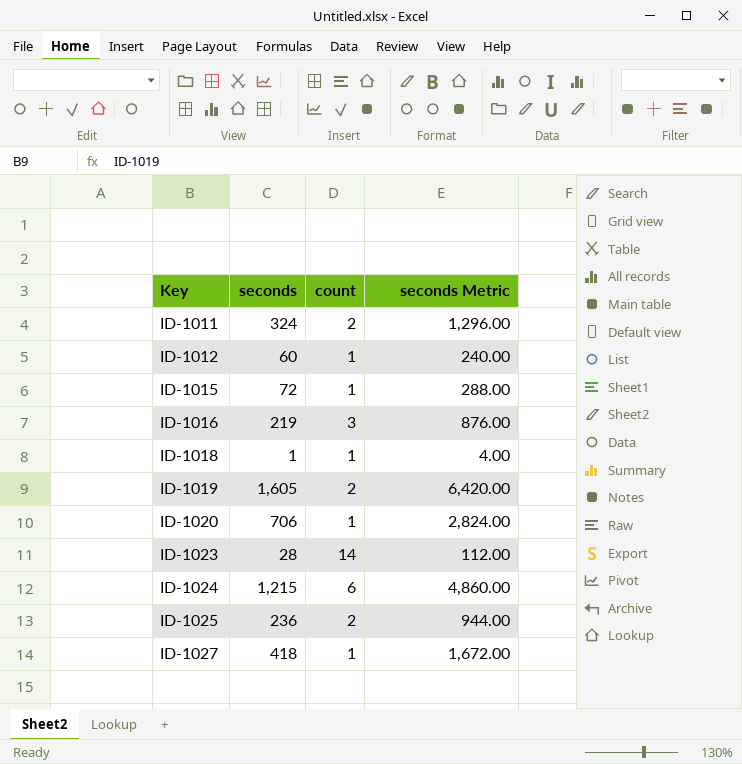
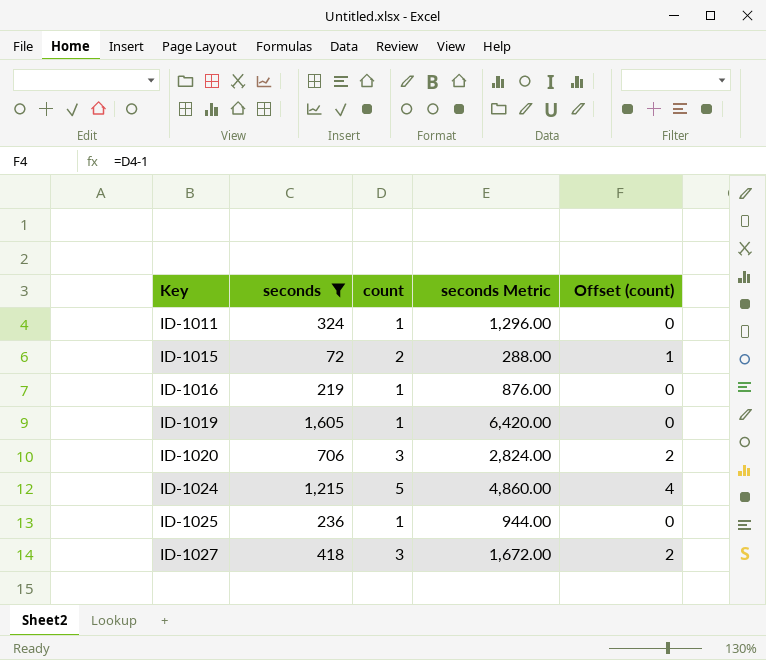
filter: none -> seconds >= 72
column Offset (count) | formula: none -> [count] - 1
ID-1011 | count: 2 -> 1
ID-1015 | count: 1 -> 2
ID-1016 | count: 3 -> 1
ID-1019 | count: 2 -> 1
ID-1020 | count: 1 -> 3
ID-1024 | count: 6 -> 5
ID-1025 | count: 2 -> 1
ID-1027 | count: 1 -> 3

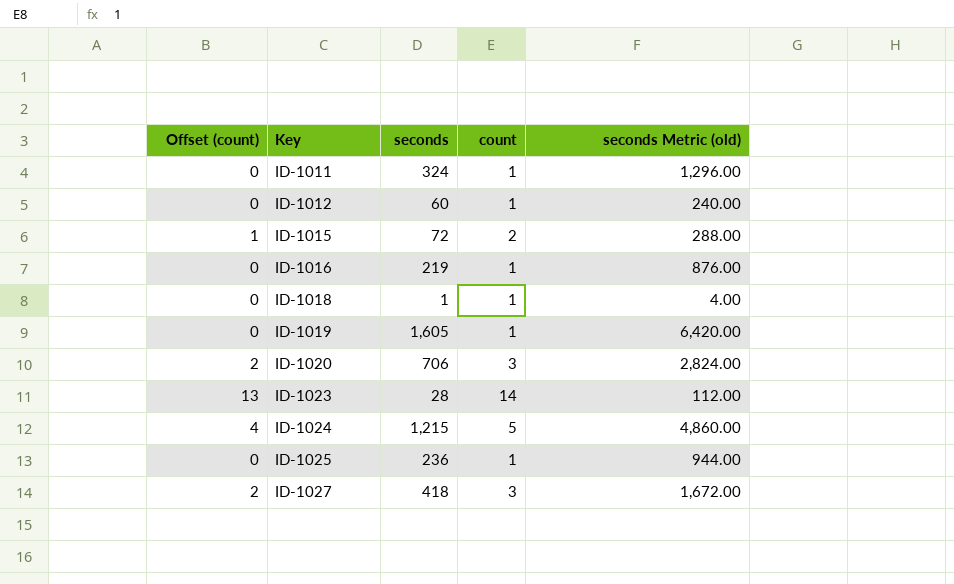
filter: seconds >= 72 -> none
column Offset (count) | position: 5 -> 1
column name: seconds Metric -> seconds Metric (old)

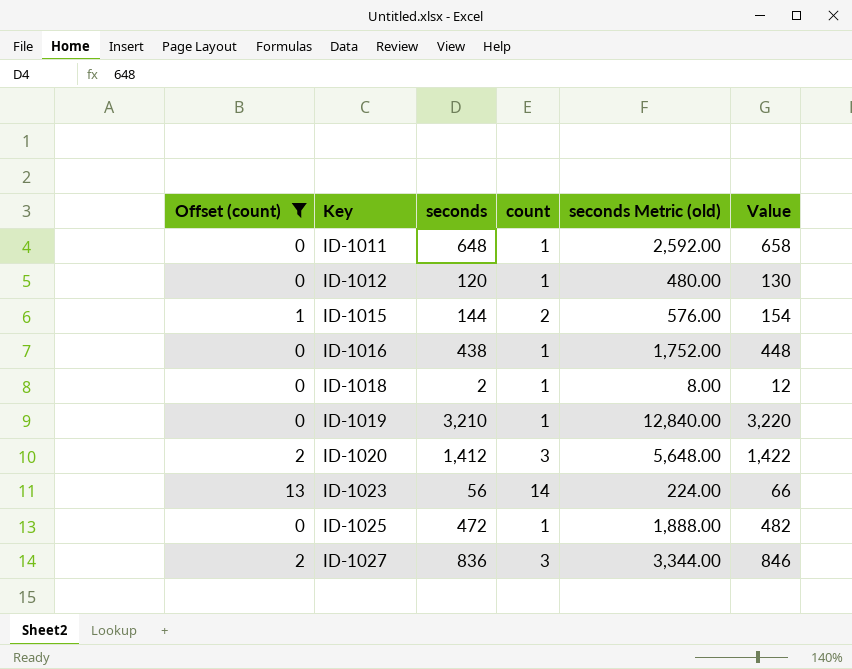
filter: none -> Offset (count) != 4
column Value | formula: none -> [seconds] + 10
ID-1011 | seconds: 324 -> 648
ID-1011 | seconds Metric (old): 1,296.00 -> 2,592.00
ID-1012 | seconds: 60 -> 120
ID-1012 | seconds Metric (old): 240.00 -> 480.00
ID-1015 | seconds: 72 -> 144
ID-1015 | seconds Metric (old): 288.00 -> 576.00
ID-1016 | seconds: 219 -> 438
ID-1016 | seconds Metric (old): 876.00 -> 1,752.00
ID-1018 | seconds: 1 -> 2
ID-1018 | seconds Metric (old): 4.00 -> 8.00
ID-1019 | seconds: 1,605 -> 3,210
ID-1019 | seconds Metric (old): 6,420.00 -> 12,840.00
ID-1020 | seconds: 706 -> 1,412
ID-1020 | seconds Metric (old): 2,824.00 -> 5,648.00
ID-1023 | seconds: 28 -> 56
ID-1023 | seconds Metric (old): 112.00 -> 224.00
ID-1025 | seconds: 236 -> 472
ID-1025 | seconds Metric (old): 944.00 -> 1,888.00
ID-1027 | seconds: 418 -> 836
ID-1027 | seconds Metric (old): 1,672.00 -> 3,344.00

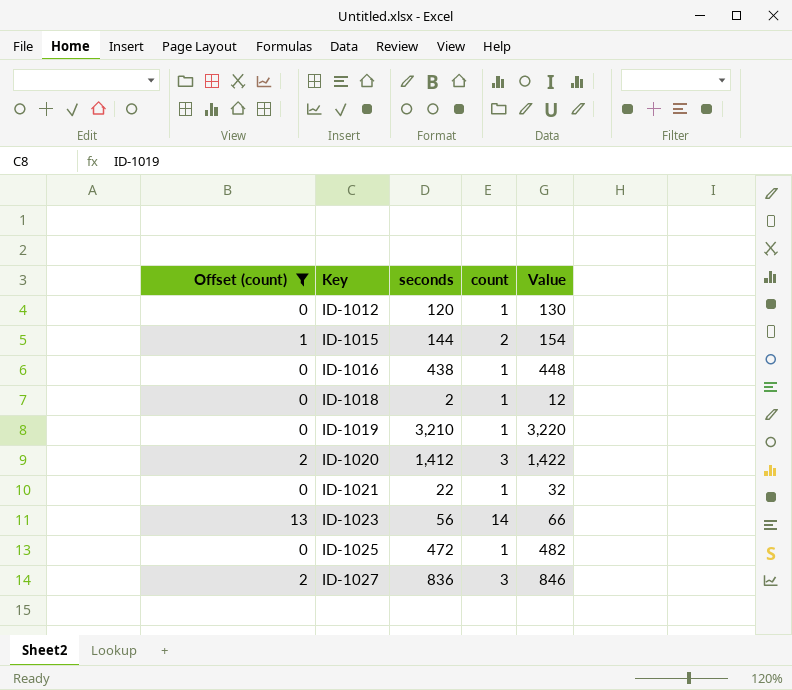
column seconds Metric (old) | formula: [seconds] * 4 -> none
row ID-1011: 0 | 648 | 1 | 2,592.00 | 658 -> none
row ID-1021: none -> 0 | 22 | 1 | 32

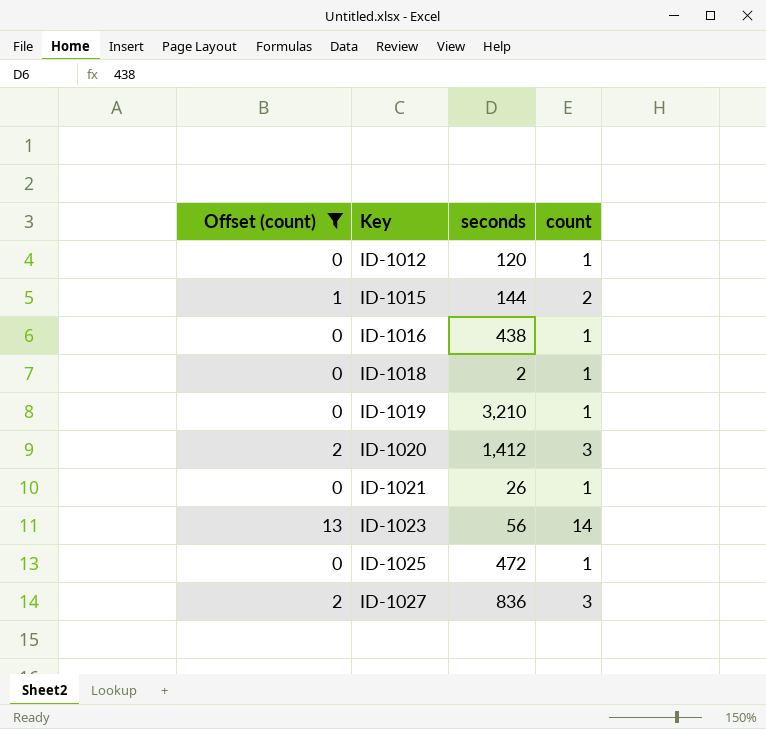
column Value | formula: [seconds] + 10 -> none
ID-1021 | seconds: 22 -> 26

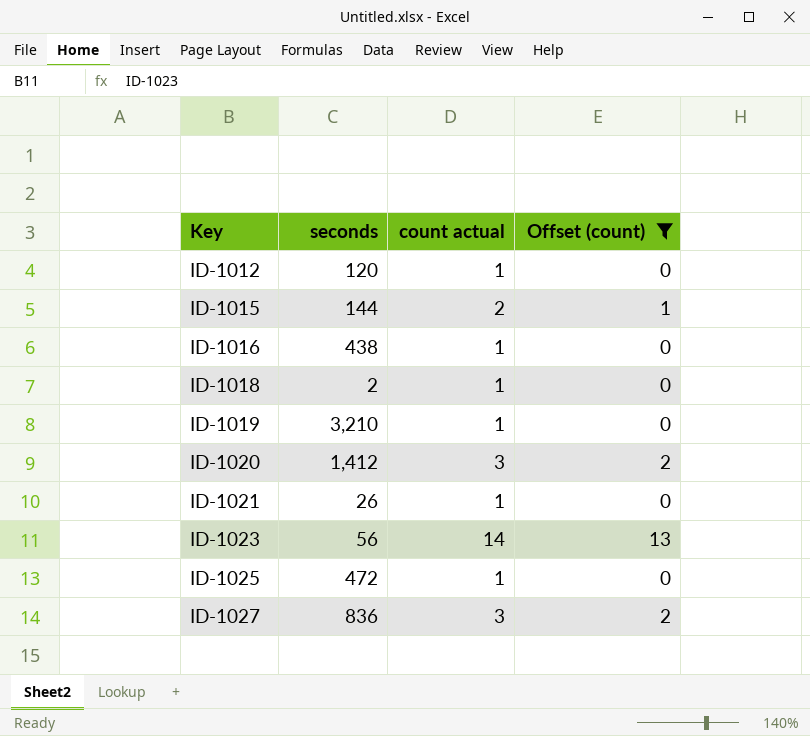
column name: count -> count actual
column Offset (count) | position: 1 -> 4

